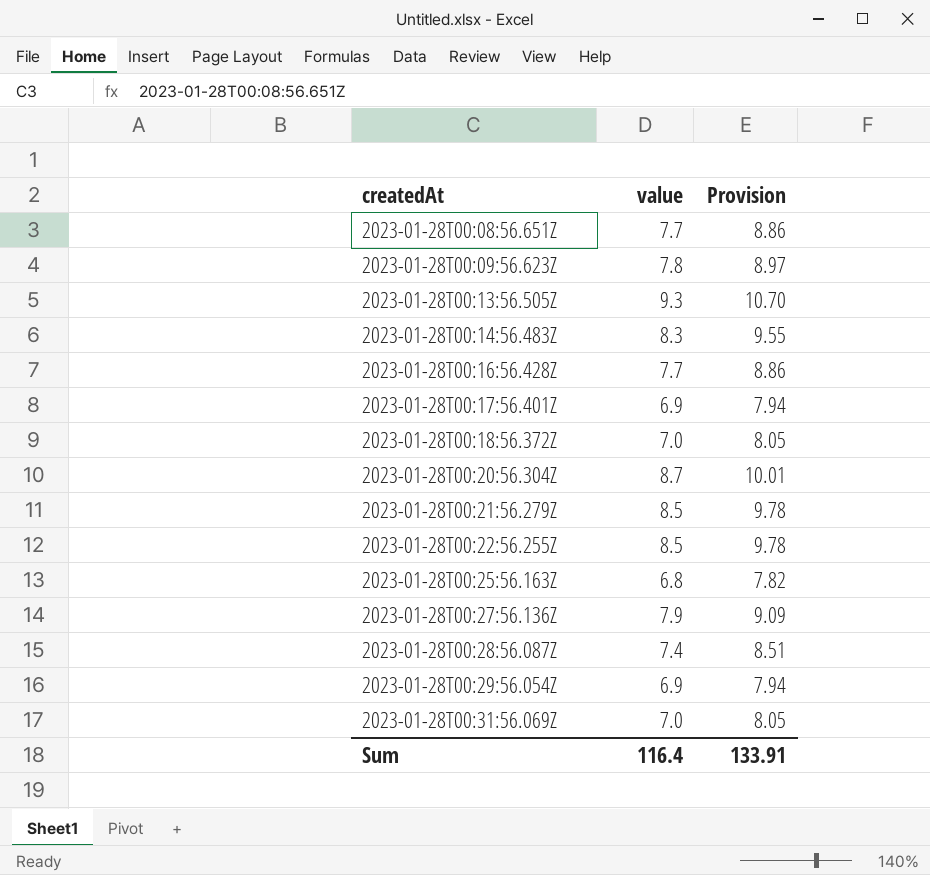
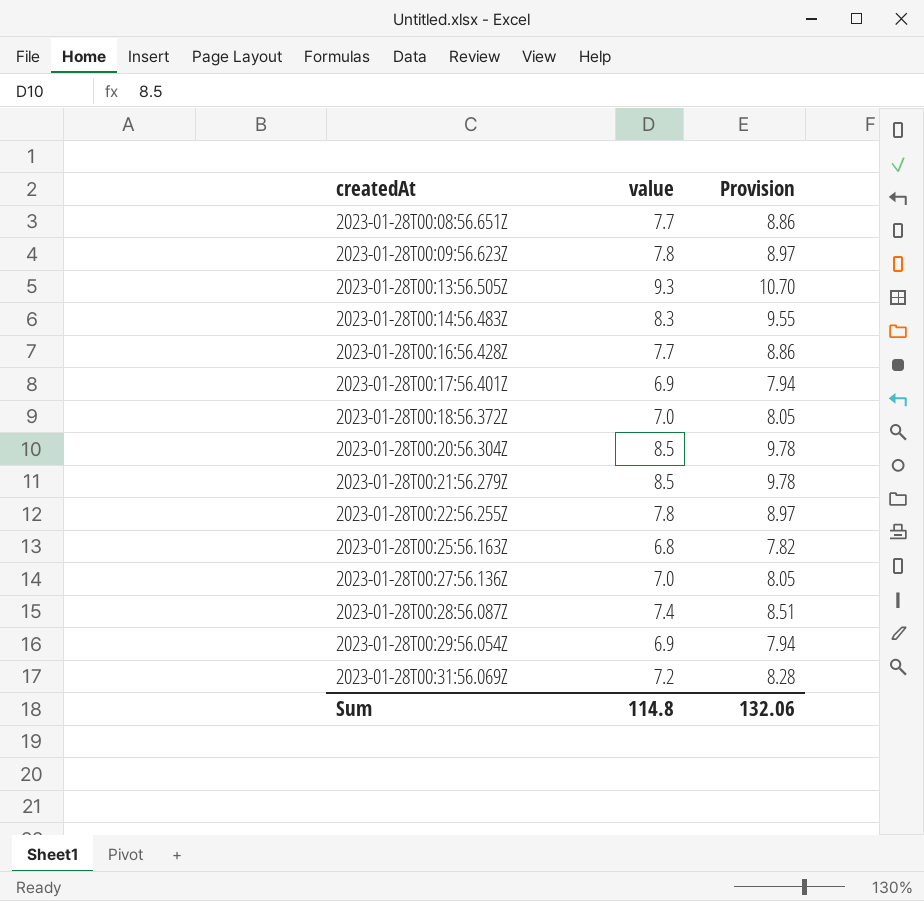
2023-01-28T00:20:56.304Z | value: 8.7 -> 8.5
2023-01-28T00:20:56.304Z | Provision: 10.01 -> 9.78
2023-01-28T00:22:56.255Z | value: 8.5 -> 7.8
2023-01-28T00:22:56.255Z | Provision: 9.78 -> 8.97
2023-01-28T00:27:56.136Z | value: 7.9 -> 7.0
2023-01-28T00:27:56.136Z | Provision: 9.09 -> 8.05
2023-01-28T00:31:56.069Z | value: 7.0 -> 7.2
2023-01-28T00:31:56.069Z | Provision: 8.05 -> 8.28
Sum | value: 116.4 -> 114.8
Sum | Provision: 133.91 -> 132.06

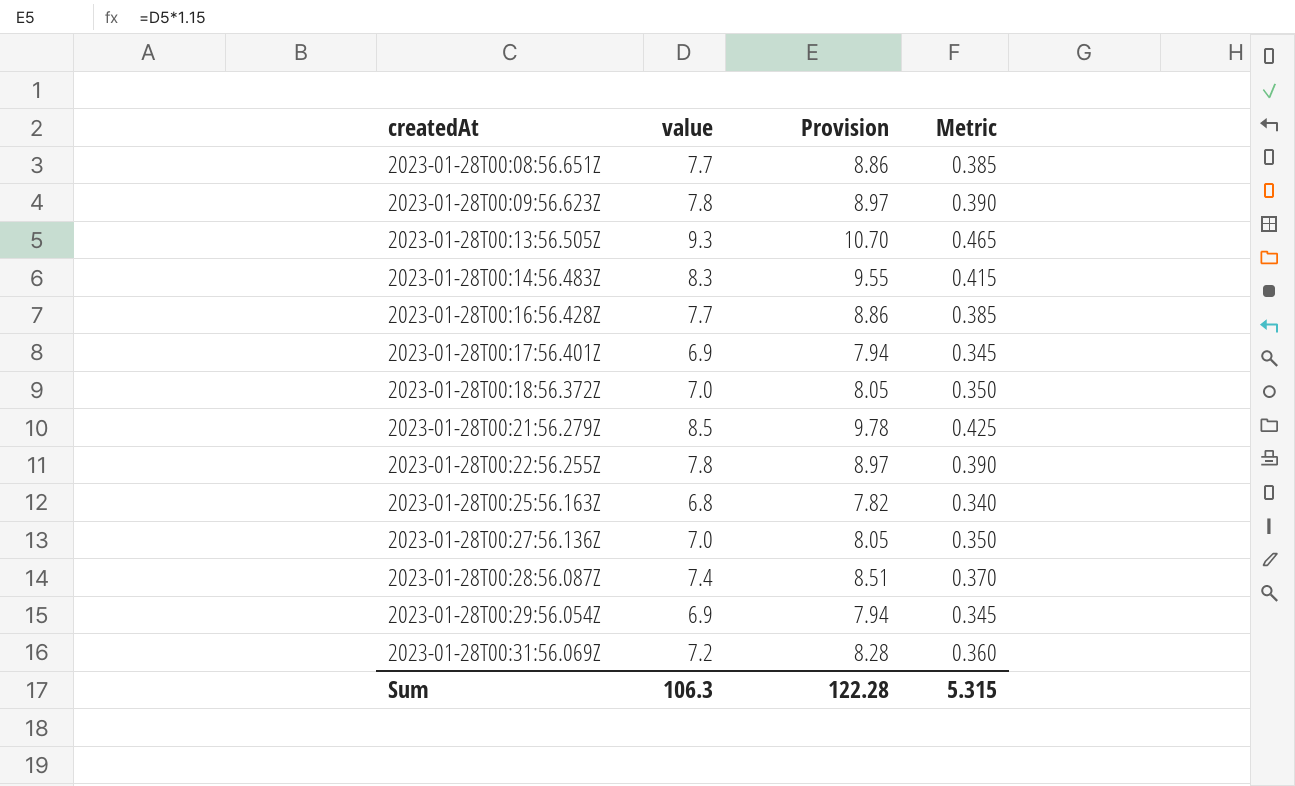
column Metric | formula: none -> [value] * 0.05
row 2023-01-28T00:20:56.304Z: 8.5 | 9.78 -> none
Sum | value: 114.8 -> 106.3
Sum | Provision: 132.06 -> 122.28

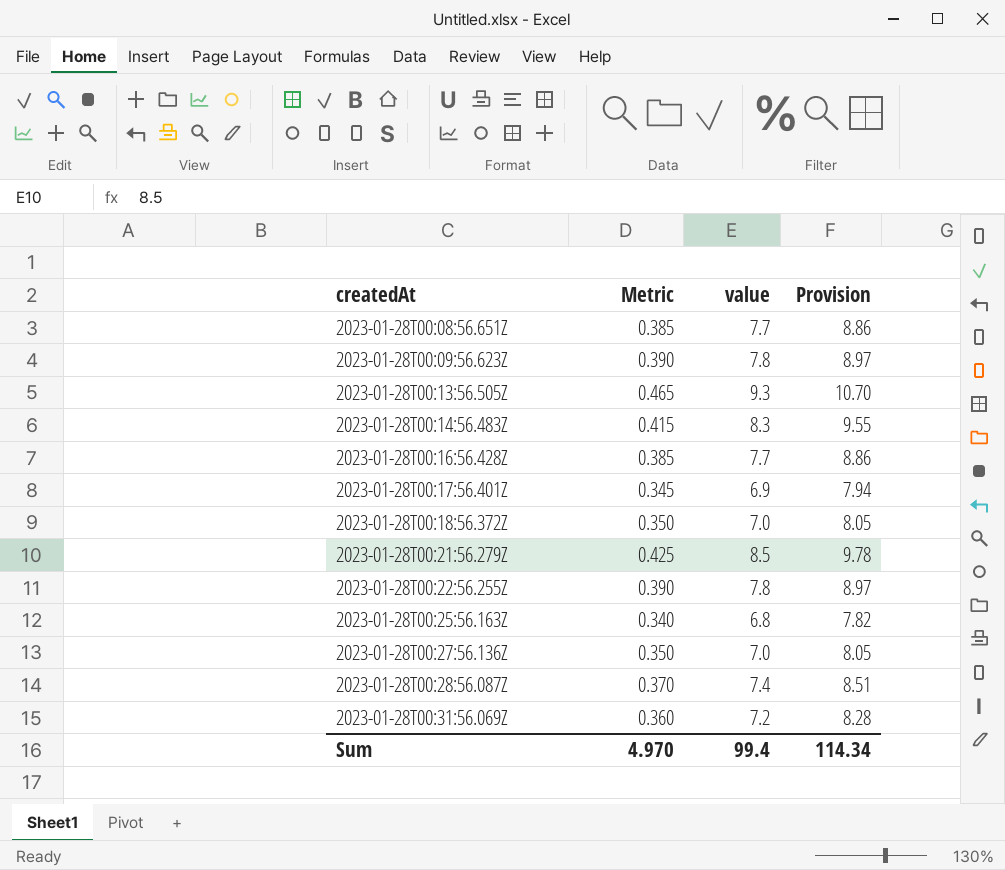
column Metric | position: 4 -> 2
row 2023-01-28T00:29:56.054Z: 6.9 | 7.94 | 0.345 -> none
Sum | Metric: 5.315 -> 4.970
Sum | value: 106.3 -> 99.4
Sum | Provision: 122.28 -> 114.34

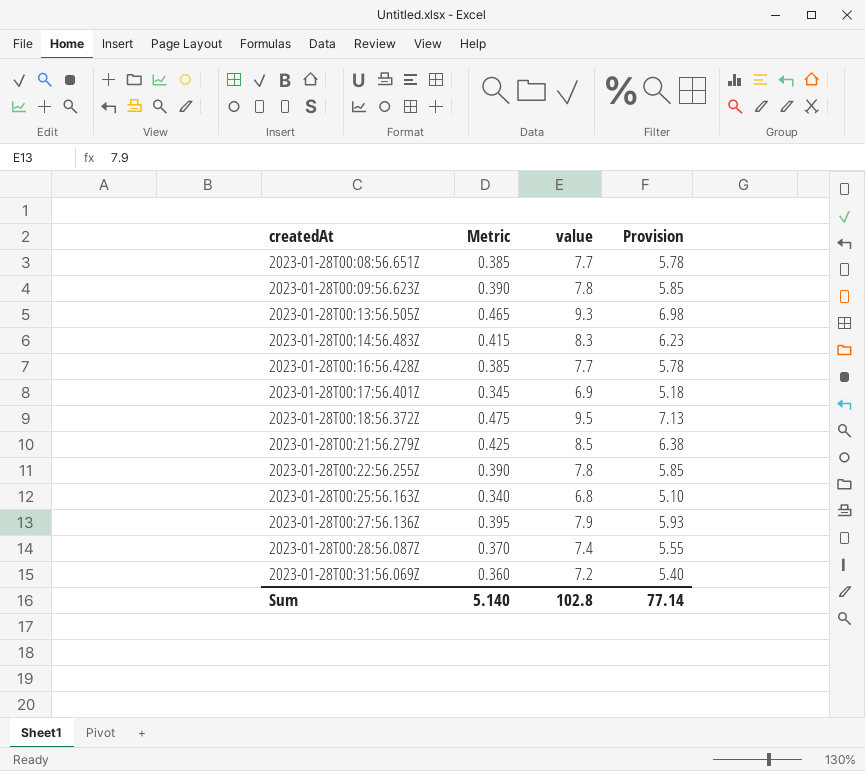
column Provision | formula: [value] * 1.15 -> [value] * 0.75
2023-01-28T00:18:56.372Z | Metric: 0.350 -> 0.475
2023-01-28T00:18:56.372Z | value: 7.0 -> 9.5
2023-01-28T00:27:56.136Z | Metric: 0.350 -> 0.395
2023-01-28T00:27:56.136Z | value: 7.0 -> 7.9
Sum | Metric: 4.970 -> 5.140
Sum | value: 99.4 -> 102.8
Sum | Provision: 114.34 -> 77.14

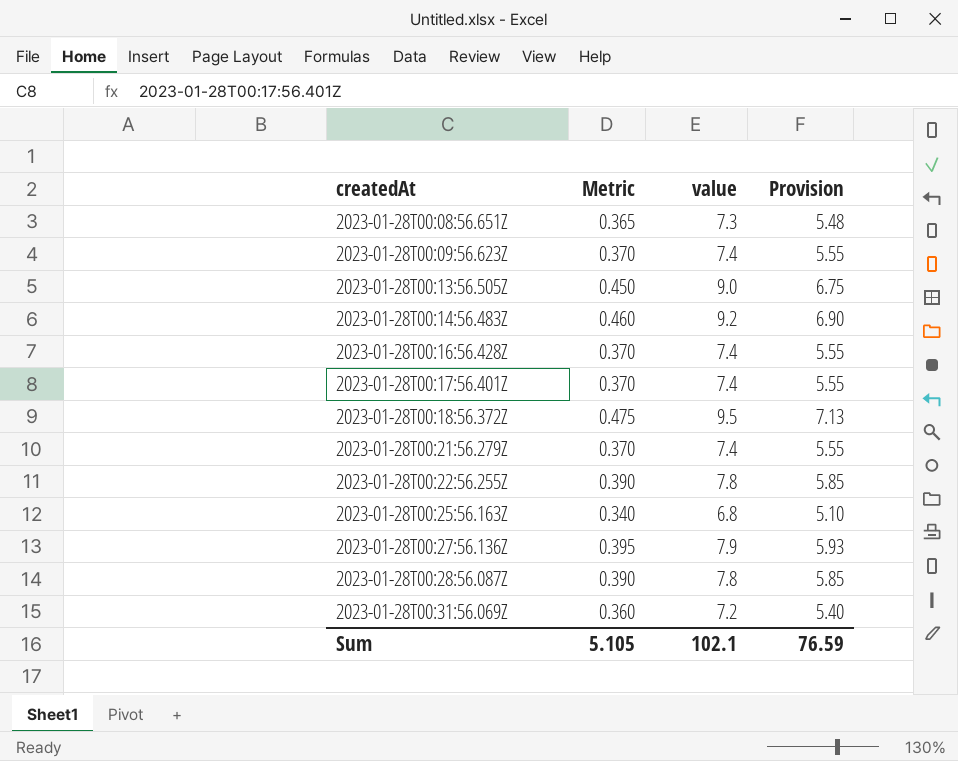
2023-01-28T00:08:56.651Z | Metric: 0.385 -> 0.365
2023-01-28T00:08:56.651Z | value: 7.7 -> 7.3
2023-01-28T00:08:56.651Z | Provision: 5.78 -> 5.48
2023-01-28T00:09:56.623Z | Metric: 0.390 -> 0.370
2023-01-28T00:09:56.623Z | value: 7.8 -> 7.4
2023-01-28T00:09:56.623Z | Provision: 5.85 -> 5.55
2023-01-28T00:13:56.505Z | Metric: 0.465 -> 0.450
2023-01-28T00:13:56.505Z | value: 9.3 -> 9.0
2023-01-28T00:13:56.505Z | Provision: 6.98 -> 6.75
2023-01-28T00:14:56.483Z | Metric: 0.415 -> 0.460
2023-01-28T00:14:56.483Z | value: 8.3 -> 9.2
2023-01-28T00:14:56.483Z | Provision: 6.23 -> 6.90
2023-01-28T00:16:56.428Z | Metric: 0.385 -> 0.370
2023-01-28T00:16:56.428Z | value: 7.7 -> 7.4
2023-01-28T00:16:56.428Z | Provision: 5.78 -> 5.55
2023-01-28T00:17:56.401Z | Metric: 0.345 -> 0.370
2023-01-28T00:17:56.401Z | value: 6.9 -> 7.4
2023-01-28T00:17:56.401Z | Provision: 5.18 -> 5.55
2023-01-28T00:21:56.279Z | Metric: 0.425 -> 0.370
2023-01-28T00:21:56.279Z | value: 8.5 -> 7.4
2023-01-28T00:21:56.279Z | Provision: 6.38 -> 5.55
2023-01-28T00:28:56.087Z | Metric: 0.370 -> 0.390
2023-01-28T00:28:56.087Z | value: 7.4 -> 7.8
2023-01-28T00:28:56.087Z | Provision: 5.55 -> 5.85
Sum | Metric: 5.140 -> 5.105
Sum | value: 102.8 -> 102.1
Sum | Provision: 77.14 -> 76.59

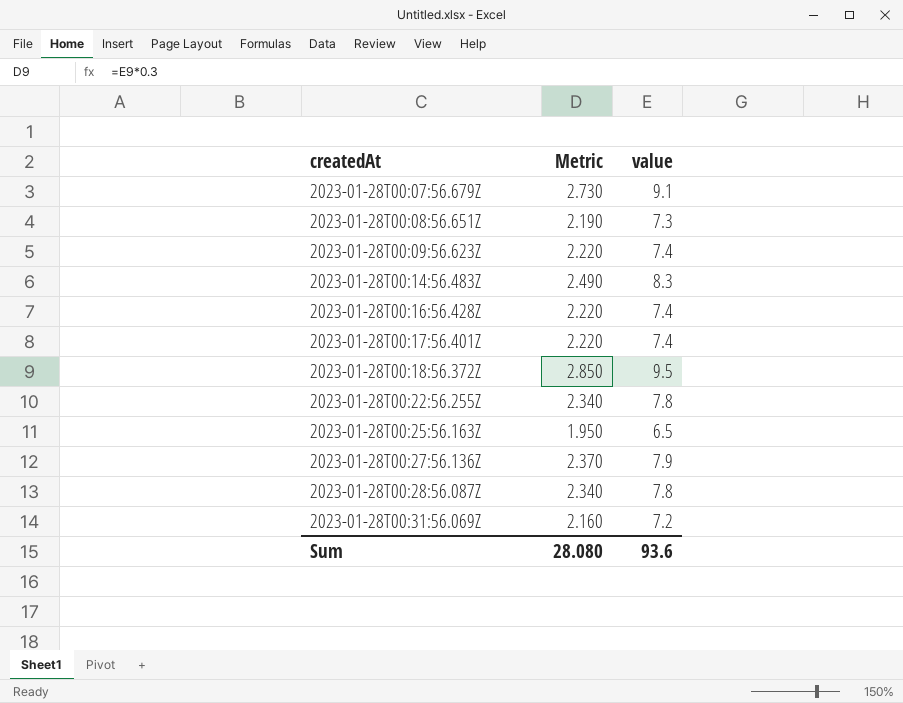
column Provision | formula: [value] * 0.75 -> none
column Metric | formula: [value] * 0.05 -> [value] * 0.3
row 2023-01-28T00:13:56.505Z: 0.450 | 9.0 | 6.75 -> none
row 2023-01-28T00:21:56.279Z: 0.370 | 7.4 | 5.55 -> none
row 2023-01-28T00:07:56.679Z: none -> 2.730 | 9.1
2023-01-28T00:14:56.483Z | value: 9.2 -> 8.3
2023-01-28T00:25:56.163Z | value: 6.8 -> 6.5
Sum | Metric: 5.105 -> 28.080
Sum | value: 102.1 -> 93.6

